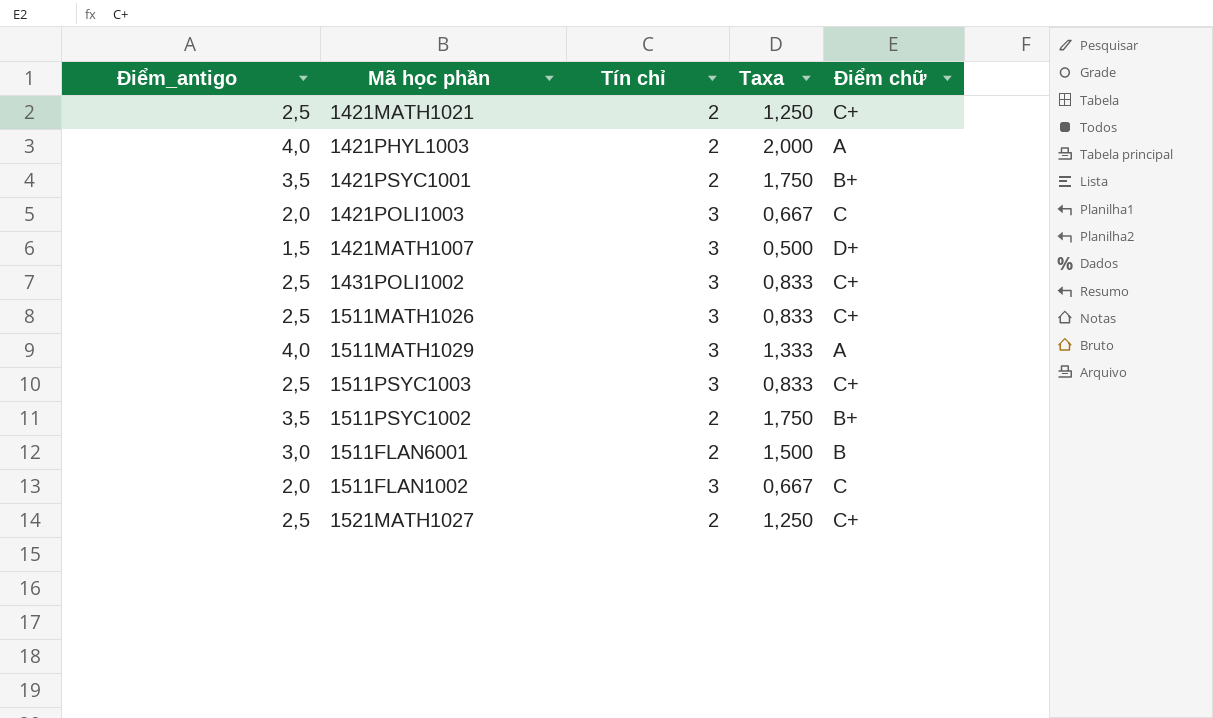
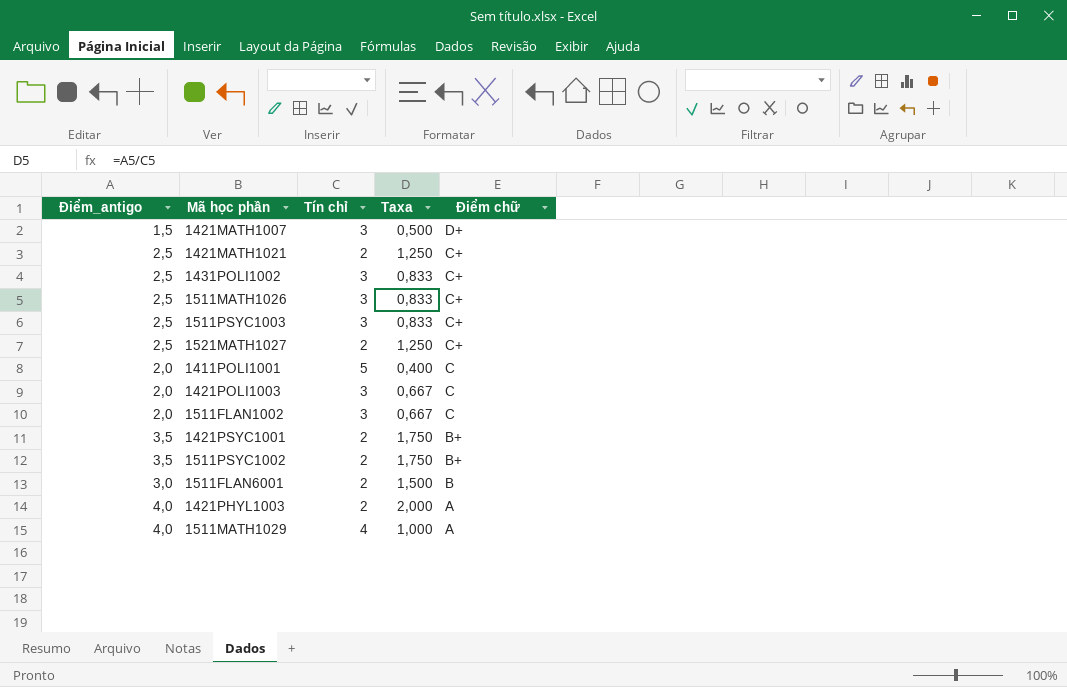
row order: none -> Điểm chữ descending
row 1411POLI1001: none -> 2,0 | 5 | 0,400 | C
1511MATH1029 | Tín chỉ: 3 -> 4
1511MATH1029 | Taxa: 1,333 -> 1,000

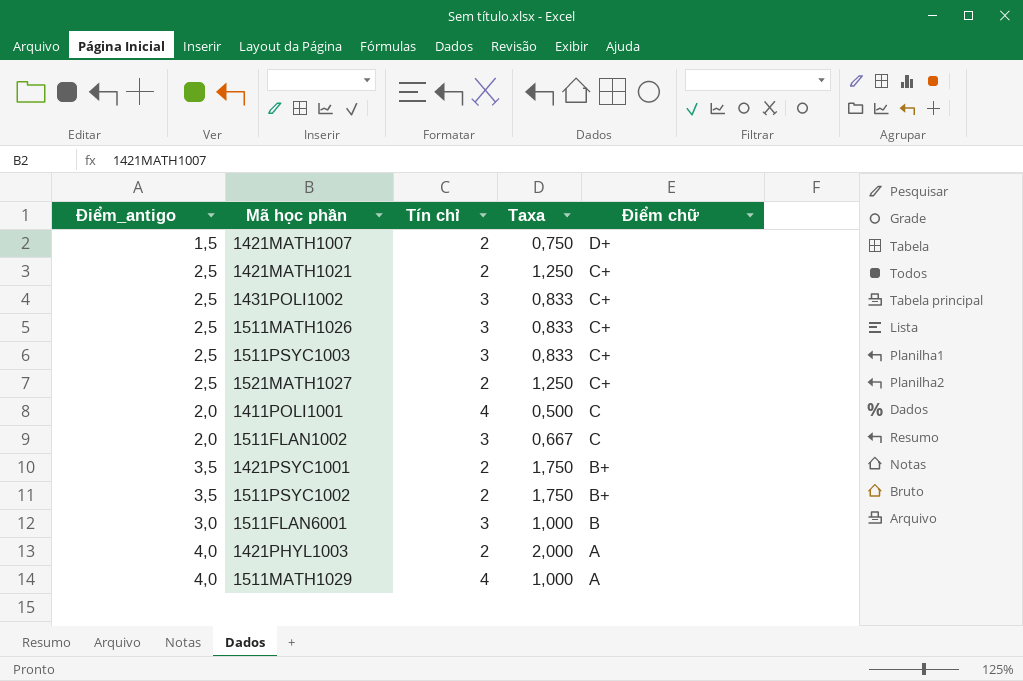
row 1421POLI1003: 2,0 | 3 | 0,667 | C -> none
1421MATH1007 | Tín chỉ: 3 -> 2
1421MATH1007 | Taxa: 0,500 -> 0,750
1411POLI1001 | Tín chỉ: 5 -> 4
1411POLI1001 | Taxa: 0,400 -> 0,500
1511FLAN6001 | Tín chỉ: 2 -> 3
1511FLAN6001 | Taxa: 1,500 -> 1,000

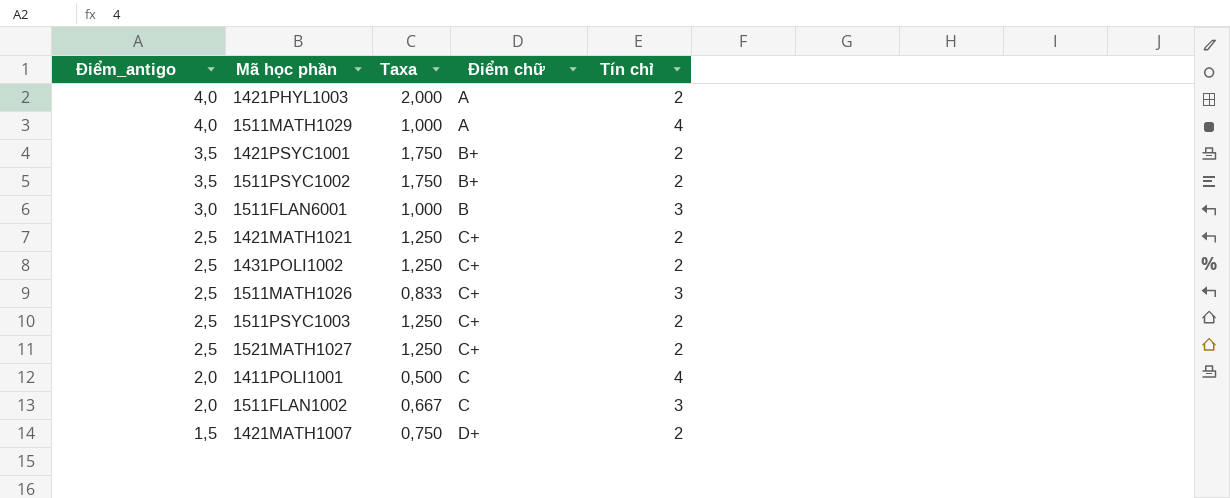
row order: Điểm chữ descending -> Điểm_antigo descending
column Tín chỉ | position: 3 -> 5
1431POLI1002 | Taxa: 0,833 -> 1,250
1431POLI1002 | Tín chỉ: 3 -> 2
1511PSYC1003 | Taxa: 0,833 -> 1,250
1511PSYC1003 | Tín chỉ: 3 -> 2

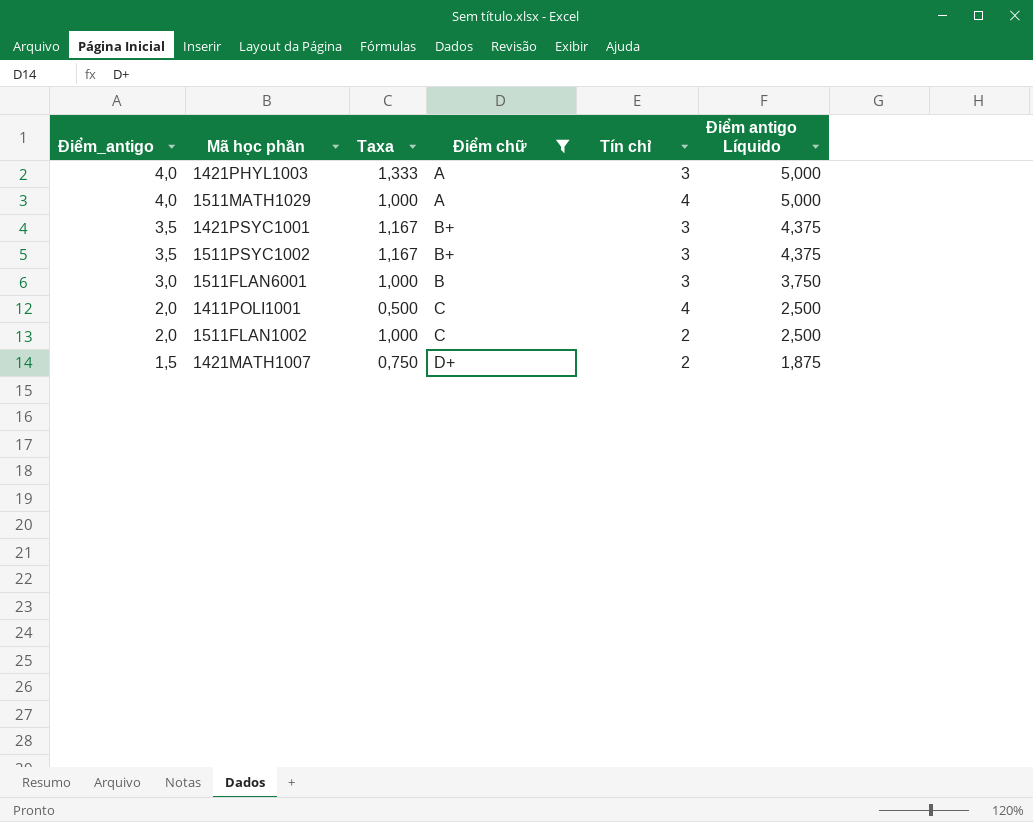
filter: none -> Điểm chữ != C+
column Điểm antigo Líquido | formula: none -> [Điểm_antigo] * 1,25
1421PHYL1003 | Taxa: 2,000 -> 1,333
1421PHYL1003 | Tín chỉ: 2 -> 3
1421PSYC1001 | Taxa: 1,750 -> 1,167
1421PSYC1001 | Tín chỉ: 2 -> 3
1511PSYC1002 | Taxa: 1,750 -> 1,167
1511PSYC1002 | Tín chỉ: 2 -> 3
1511FLAN1002 | Taxa: 0,667 -> 1,000
1511FLAN1002 | Tín chỉ: 3 -> 2

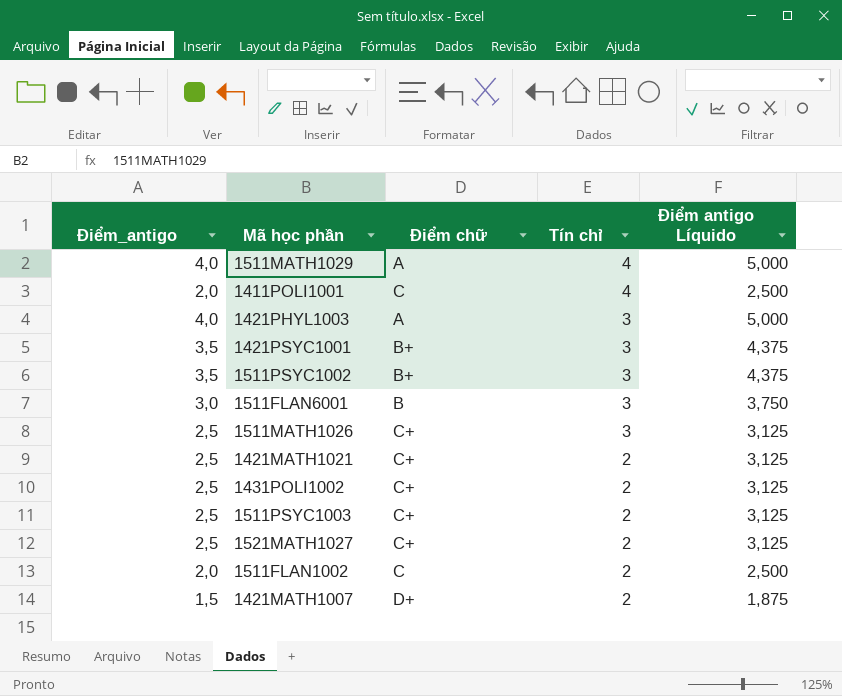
filter: Điểm chữ != C+ -> none
row order: Điểm_antigo descending -> Tín chỉ descending
column Taxa | formula: [Điểm_antigo] / [Tín chỉ] -> none

